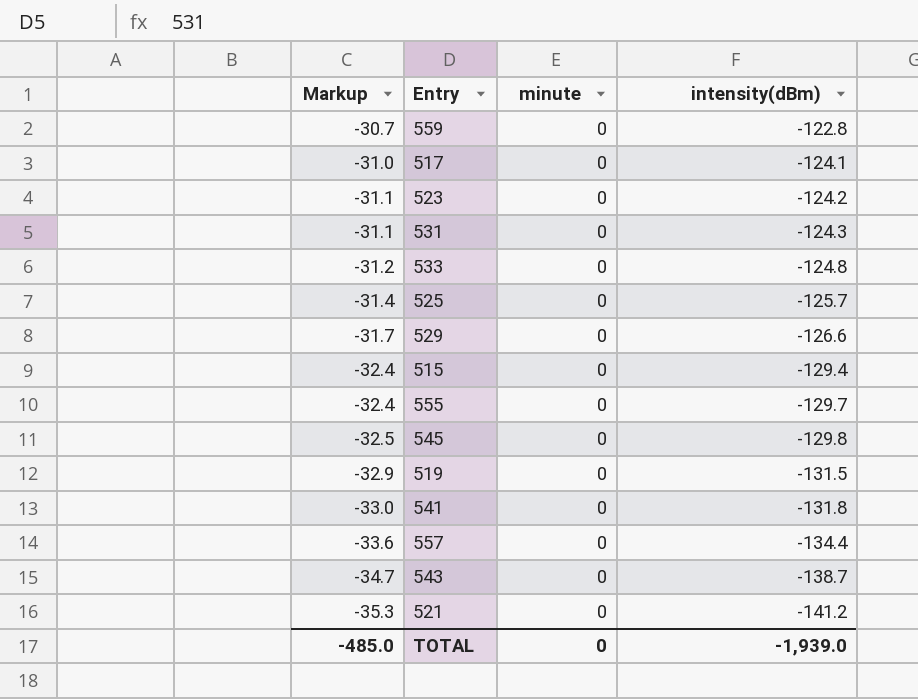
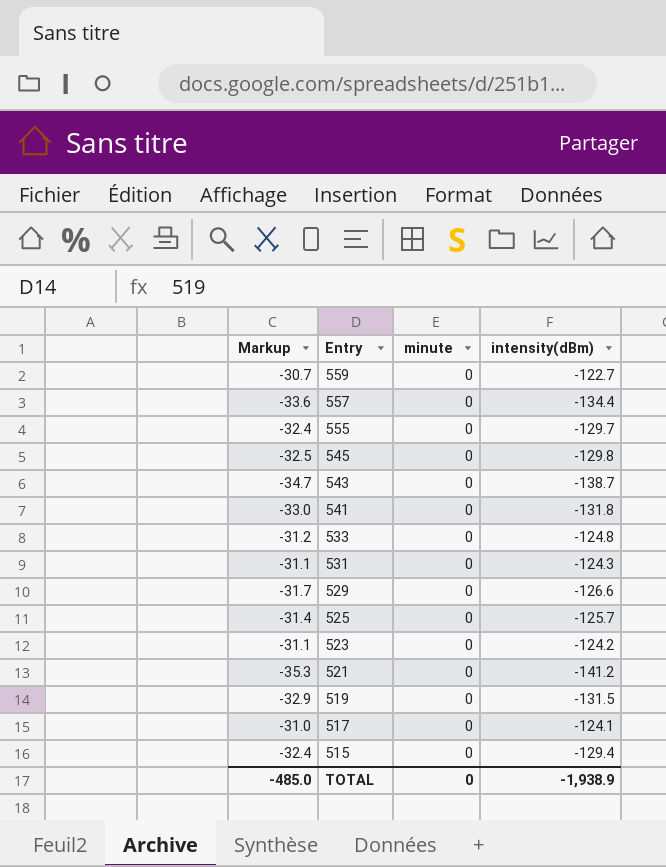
row order: Markup descending -> Entry descending
559 | intensity(dBm): -122.8 -> -122.7
TOTAL | intensity(dBm): -1,939.0 -> -1,938.9

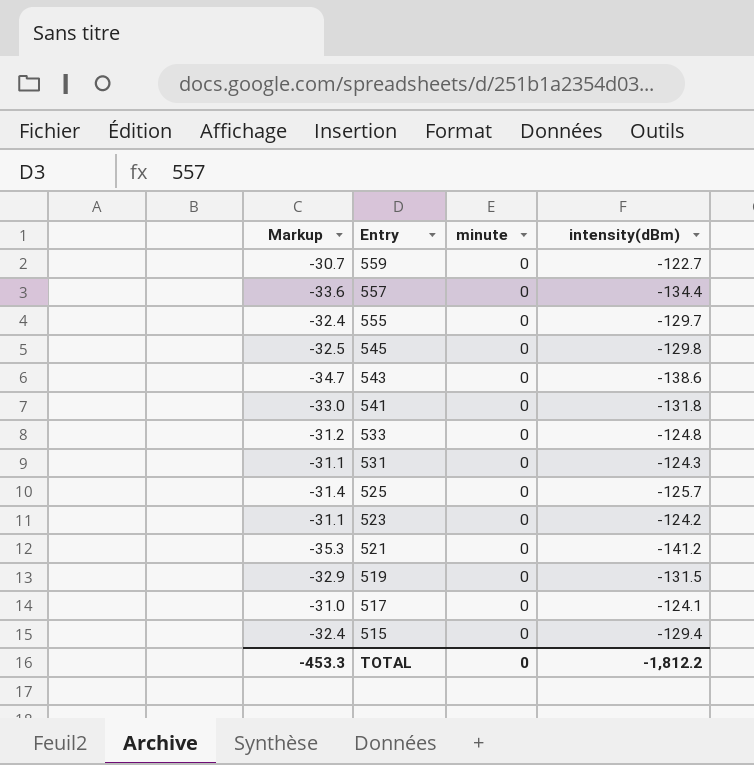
row 529: -31.7 | 0 | -126.6 -> none
543 | intensity(dBm): -138.7 -> -138.6
TOTAL | Markup: -485.0 -> -453.3
TOTAL | intensity(dBm): -1,938.9 -> -1,812.2

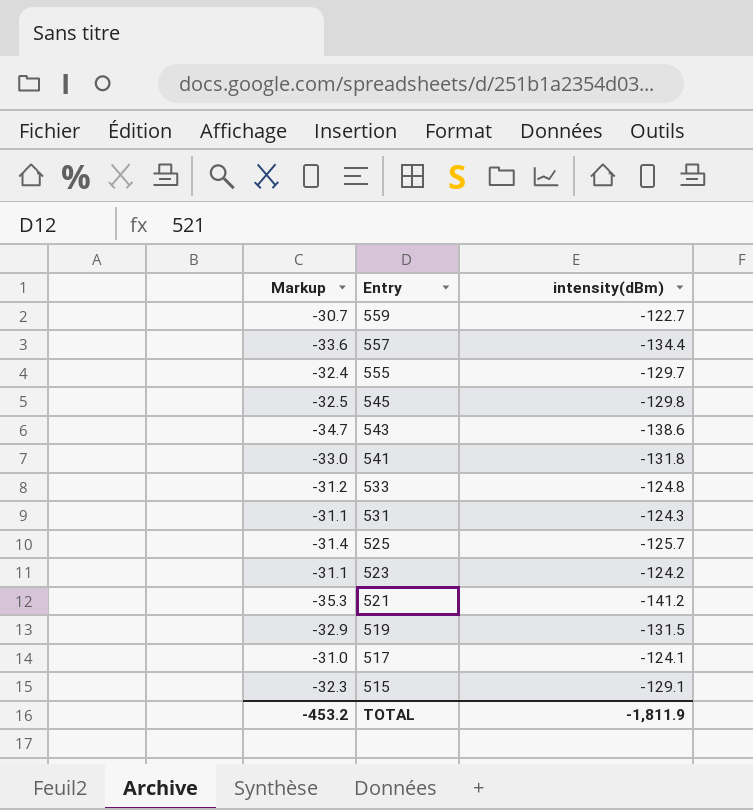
column minute | position: 3 -> none
515 | Markup: -32.4 -> -32.3
515 | intensity(dBm): -129.4 -> -129.1
TOTAL | Markup: -453.3 -> -453.2
TOTAL | intensity(dBm): -1,812.2 -> -1,811.9

